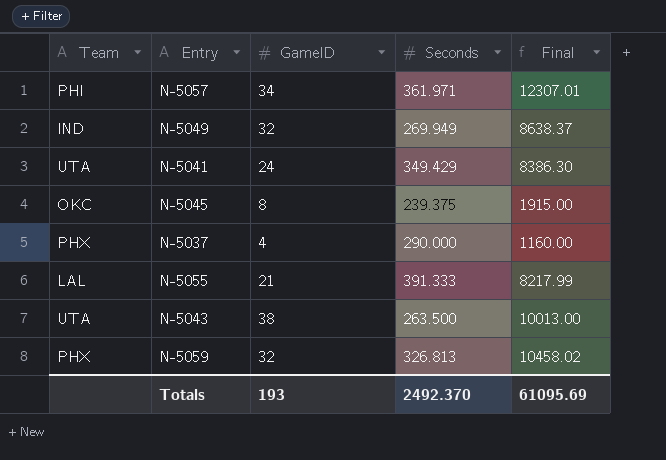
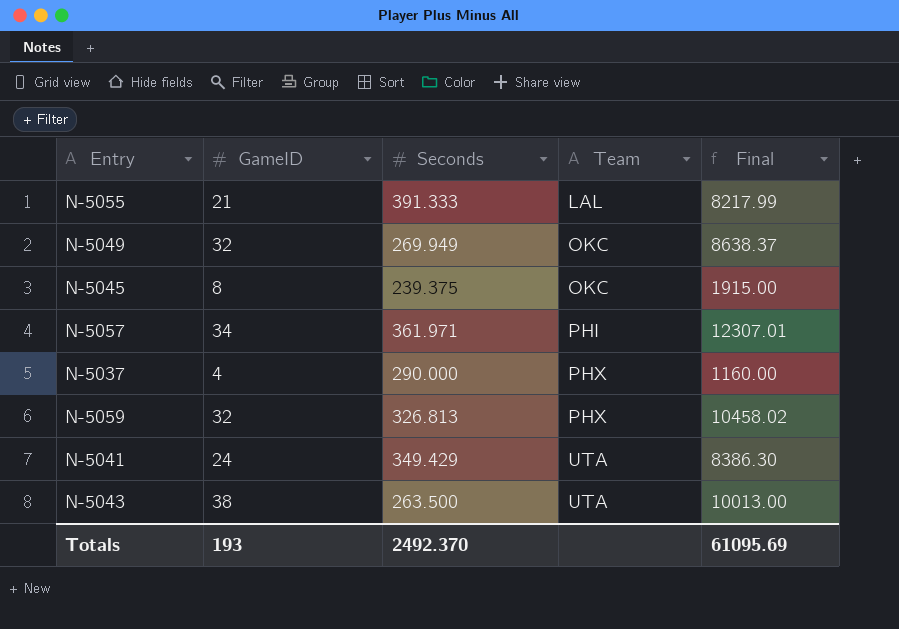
row order: none -> Team ascending
column Team | position: 1 -> 4
N-5049 | Team: IND -> OKC

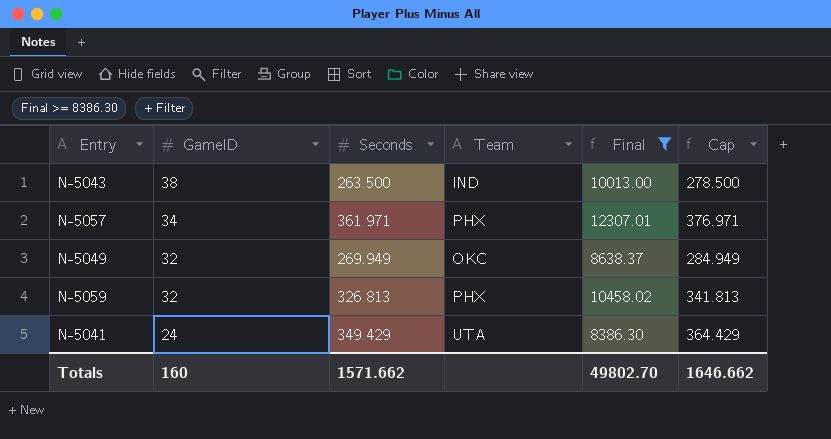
filter: none -> Final >= 8386.30
row order: Team ascending -> GameID descending
column Cap | formula: none -> [Seconds] + 15
N-5043 | Team: UTA -> IND
N-5057 | Team: PHI -> PHX
Totals | GameID: 193 -> 160
Totals | Seconds: 2492.370 -> 1571.662
Totals | Final: 61095.69 -> 49802.70

